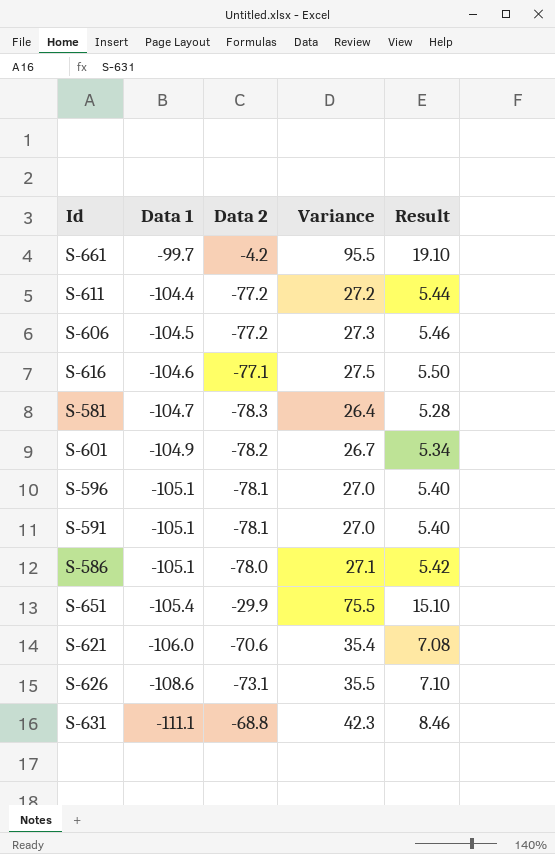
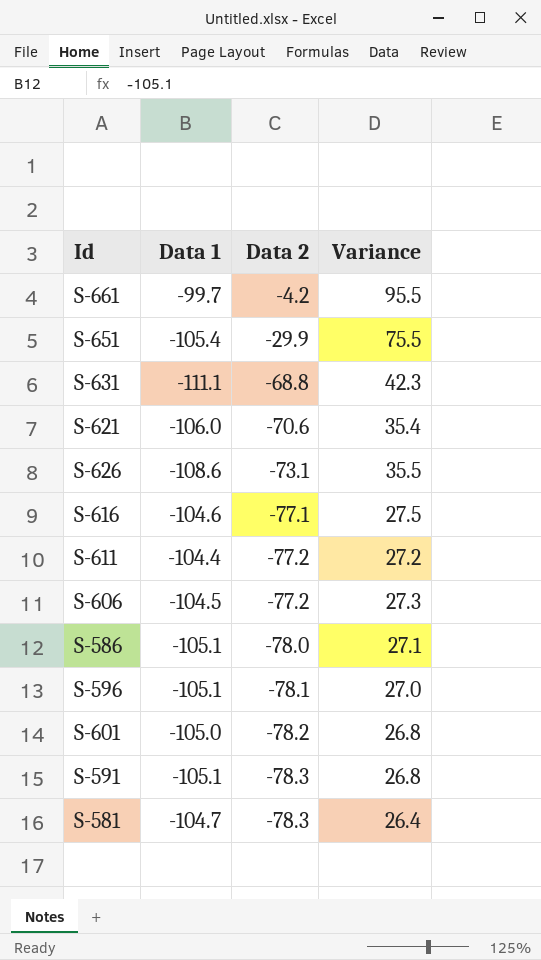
row order: Data 1 descending -> Data 2 descending
column Result | formula: [Variance] * 0.2 -> none
S-601 | Data 1: -104.9 -> -105.0
S-601 | Variance: 26.7 -> 26.8
S-591 | Data 2: -78.1 -> -78.3
S-591 | Variance: 27.0 -> 26.8

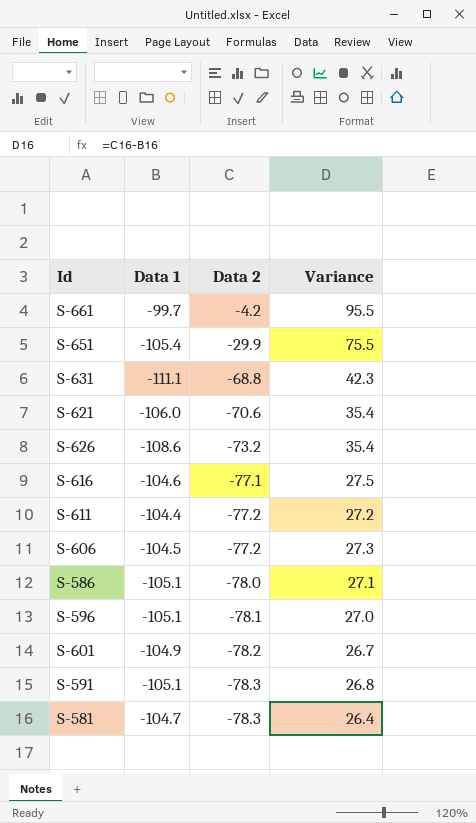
S-626 | Data 2: -73.1 -> -73.2
S-626 | Variance: 35.5 -> 35.4
S-601 | Data 1: -105.0 -> -104.9
S-601 | Variance: 26.8 -> 26.7

